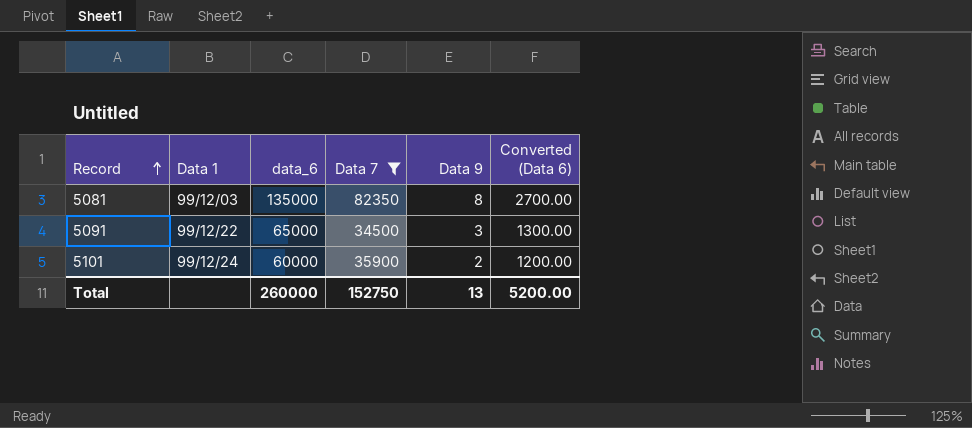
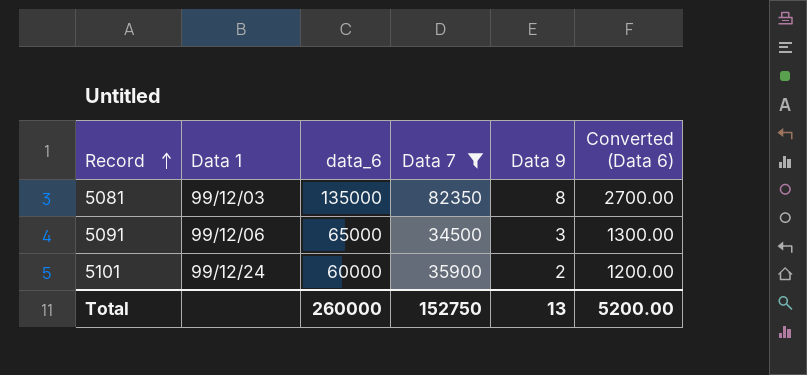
5091 | Data 1: 99/12/22 -> 99/12/06

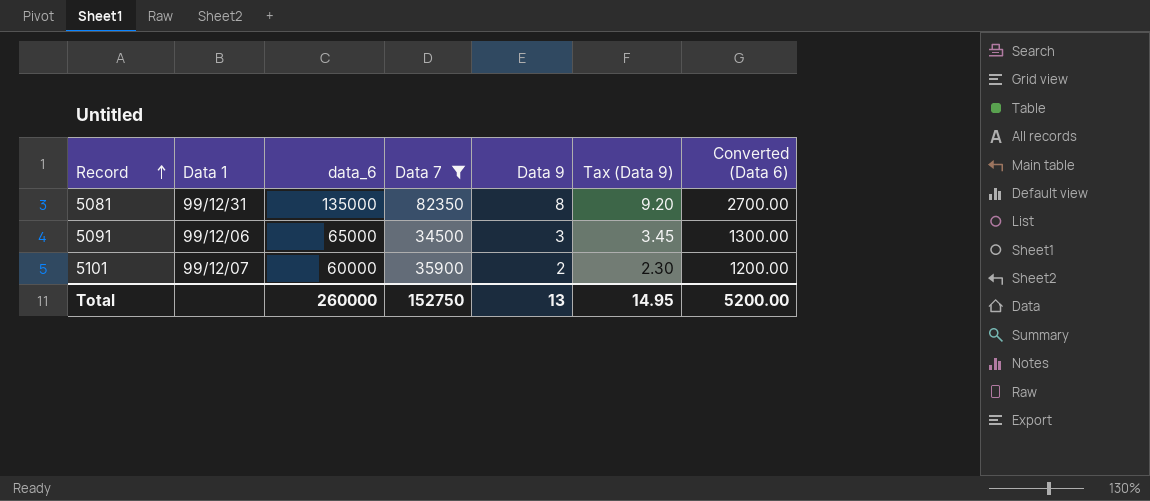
column Tax (Data 9) | formula: none -> [Data 9] * 1.15
5081 | Data 1: 99/12/03 -> 99/12/31
5101 | Data 1: 99/12/24 -> 99/12/07

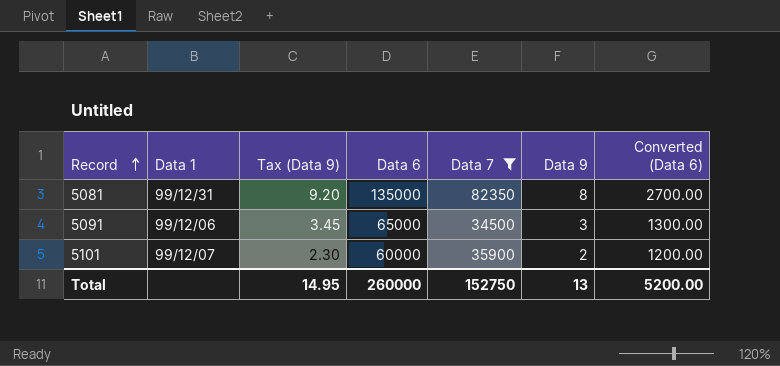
column Tax (Data 9) | position: 6 -> 3
column name: data_6 -> Data 6

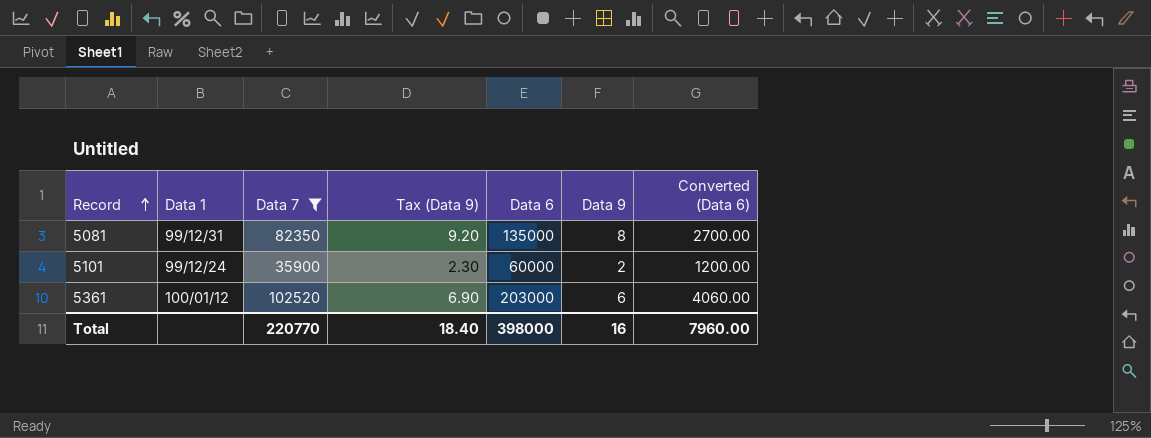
column Data 7 | position: 5 -> 3
row 5091: 99/12/06 | 3.45 | 65000 | 34500 | 3 | 1300.00 -> none
5101 | Data 1: 99/12/07 -> 99/12/24
row 5361: none -> 100/01/12 | 102520 | 6.90 | 203000 | 6 | 4060.00
Total | Data 7: 152750 -> 220770
Total | Tax (Data 9): 14.95 -> 18.40
Total | Data 6: 260000 -> 398000
Total | Data 9: 13 -> 16
Total | Converted (Data 6): 5200.00 -> 7960.00

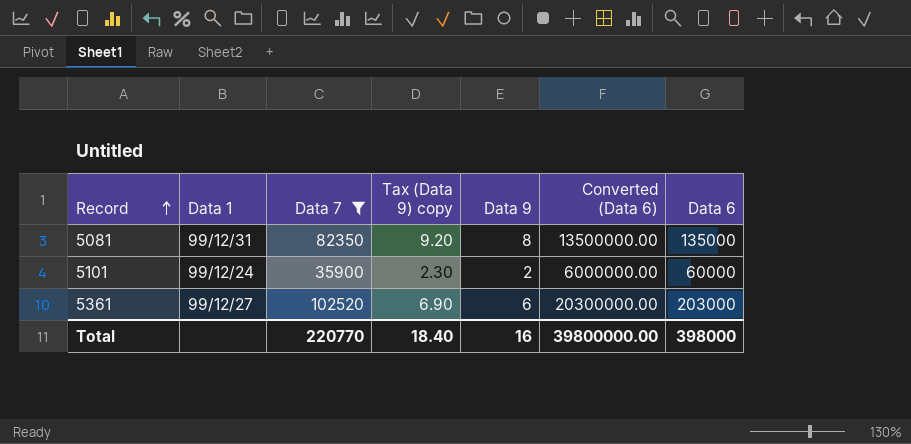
column name: Tax (Data 9) -> Tax (Data 9) copy
column Converted (Data 6) | formula: [Data 6] * 0.02 -> [Data 6] * 100
column Data 6 | position: 5 -> 7
5361 | Data 1: 100/01/12 -> 99/12/27
Total | Converted (Data 6): 7960.00 -> 39800000.00

